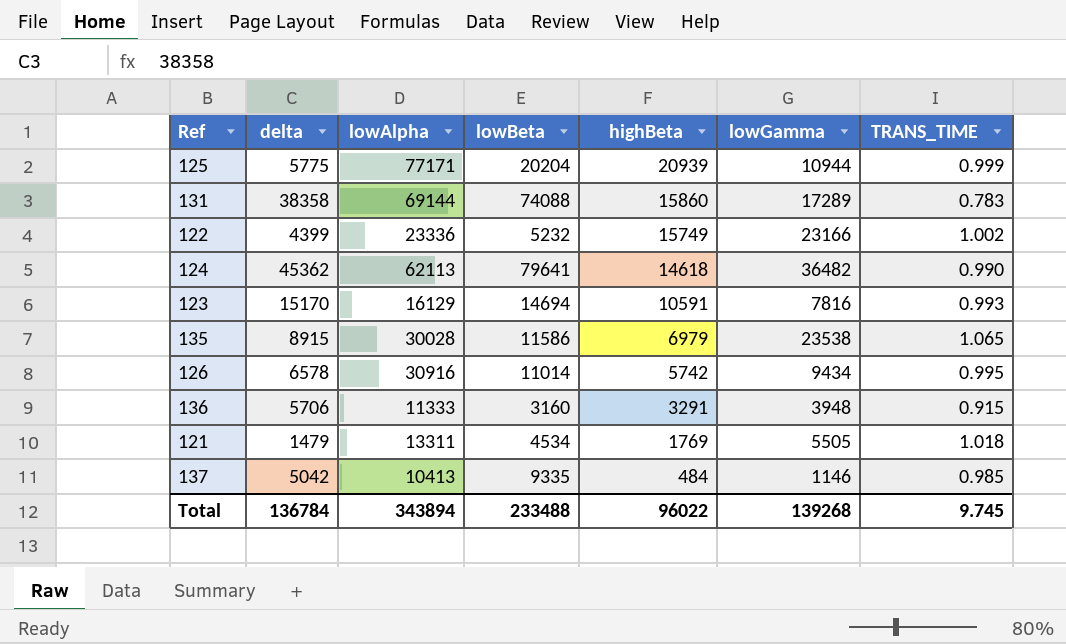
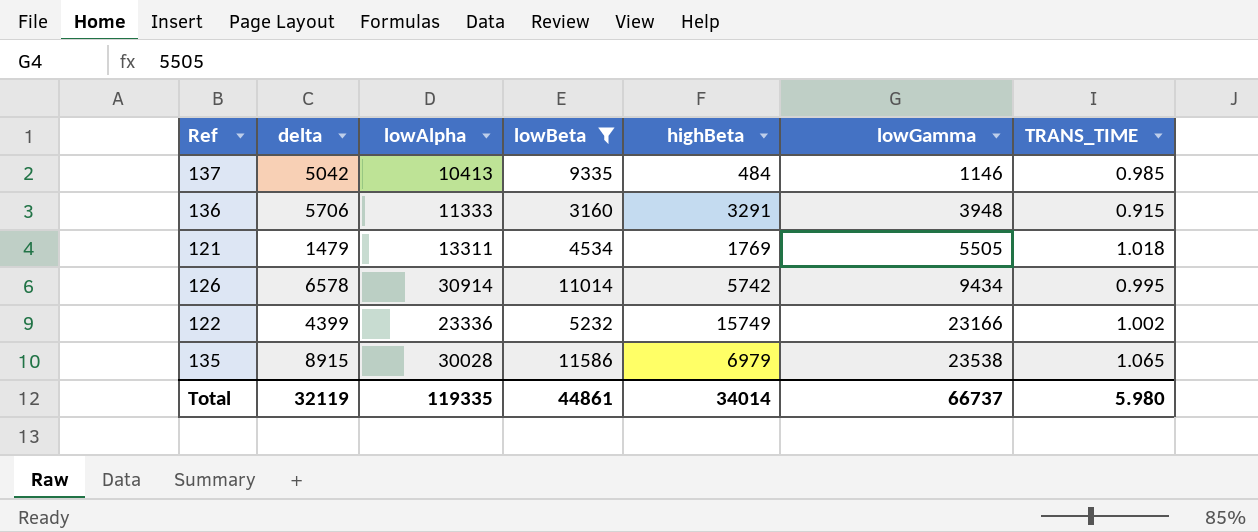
filter: none -> lowBeta <= 11586
row order: highBeta descending -> lowGamma ascending
126 | lowAlpha: 30916 -> 30914
Total | delta: 136784 -> 32119
Total | lowAlpha: 343894 -> 119335
Total | lowBeta: 233488 -> 44861
Total | highBeta: 96022 -> 34014
Total | lowGamma: 139268 -> 66737
Total | TRANS_TIME: 9.745 -> 5.980

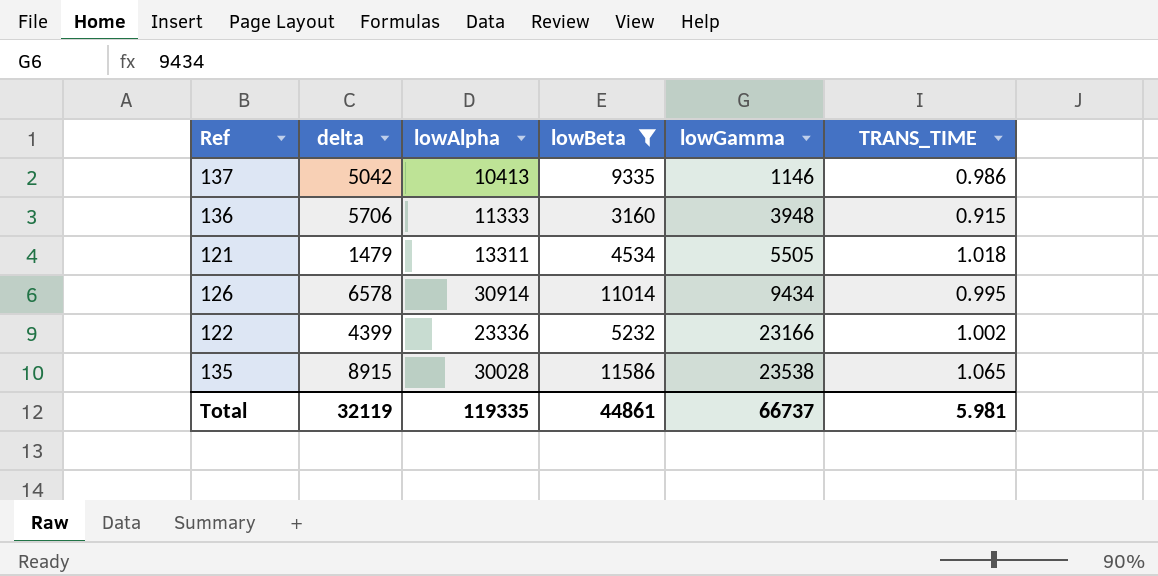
column highBeta | position: 5 -> none
137 | TRANS_TIME: 0.985 -> 0.986
Total | TRANS_TIME: 5.980 -> 5.981

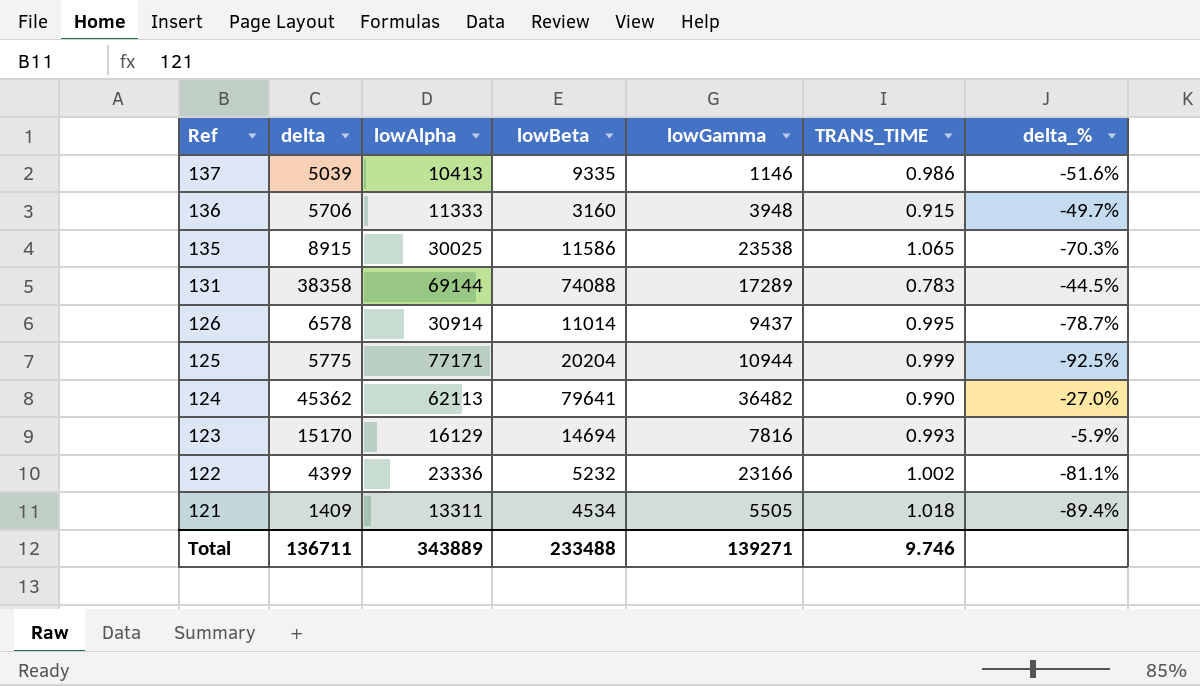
filter: lowBeta <= 11586 -> none
row order: lowGamma ascending -> Ref descending
column delta_% | formula: none -> ([delta] - [lowAlpha]) / [lowAlpha]
137 | delta: 5042 -> 5039
135 | lowAlpha: 30028 -> 30025
126 | lowGamma: 9434 -> 9437
121 | delta: 1479 -> 1409
Total | delta: 32119 -> 136711
Total | lowAlpha: 119335 -> 343889
Total | lowBeta: 44861 -> 233488
Total | lowGamma: 66737 -> 139271
Total | TRANS_TIME: 5.981 -> 9.746

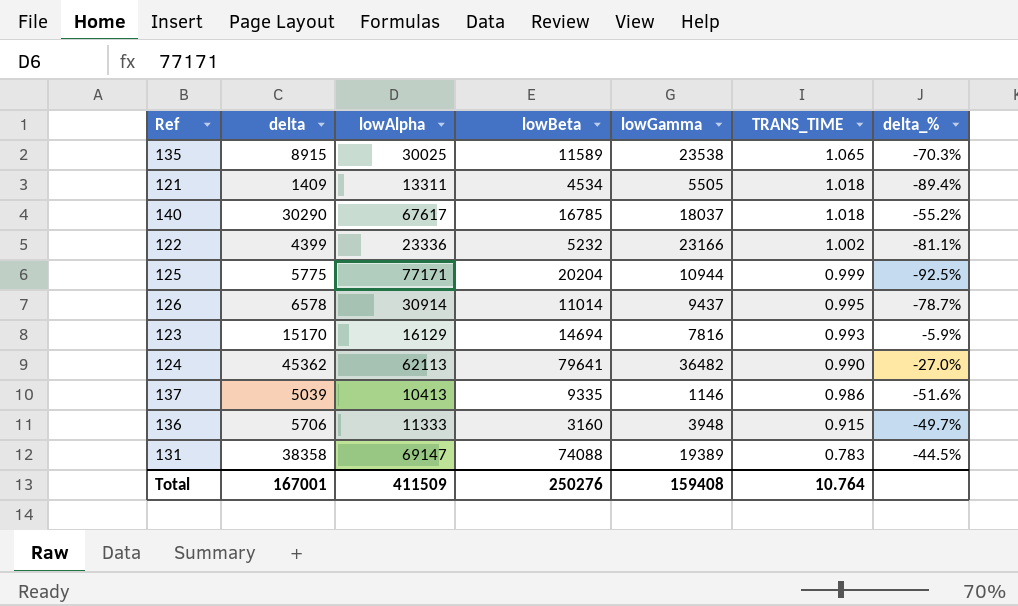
row order: Ref descending -> TRANS_TIME descending
135 | lowBeta: 11586 -> 11589
row 140: none -> 30290 | 67617 | 16785 | 18037 | 1.018 | -55.2%
131 | lowAlpha: 69144 -> 69147
131 | lowGamma: 17289 -> 19389
Total | delta: 136711 -> 167001
Total | lowAlpha: 343889 -> 411509
Total | lowBeta: 233488 -> 250276
Total | lowGamma: 139271 -> 159408
Total | TRANS_TIME: 9.746 -> 10.764

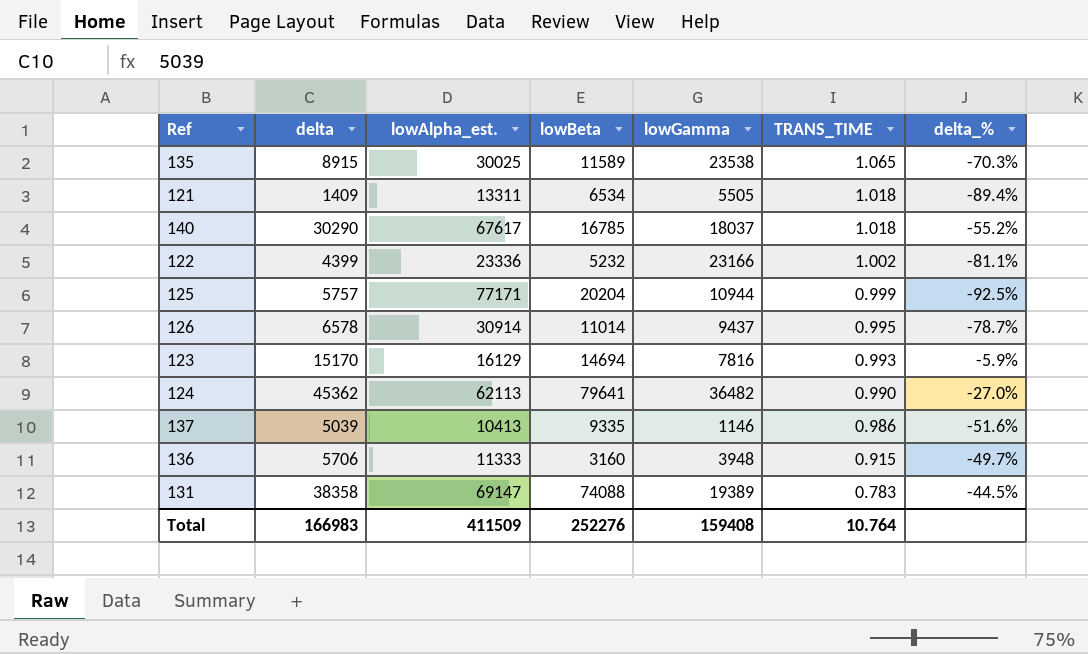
column name: lowAlpha -> lowAlpha_est.
121 | lowBeta: 4534 -> 6534
125 | delta: 5775 -> 5757
Total | delta: 167001 -> 166983
Total | lowBeta: 250276 -> 252276

